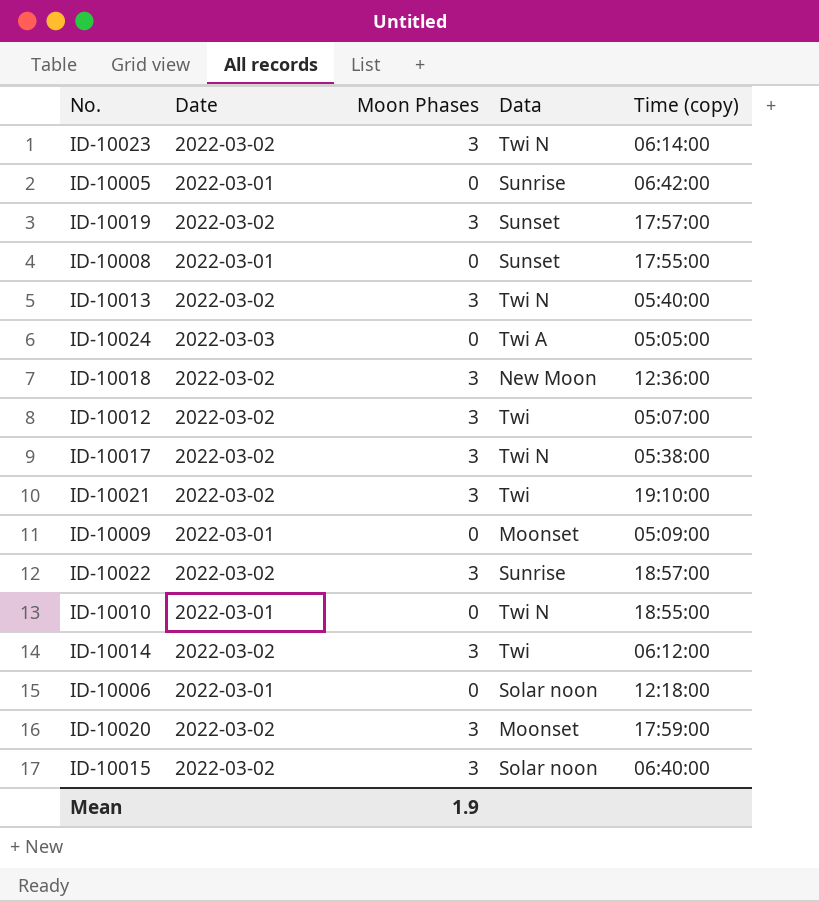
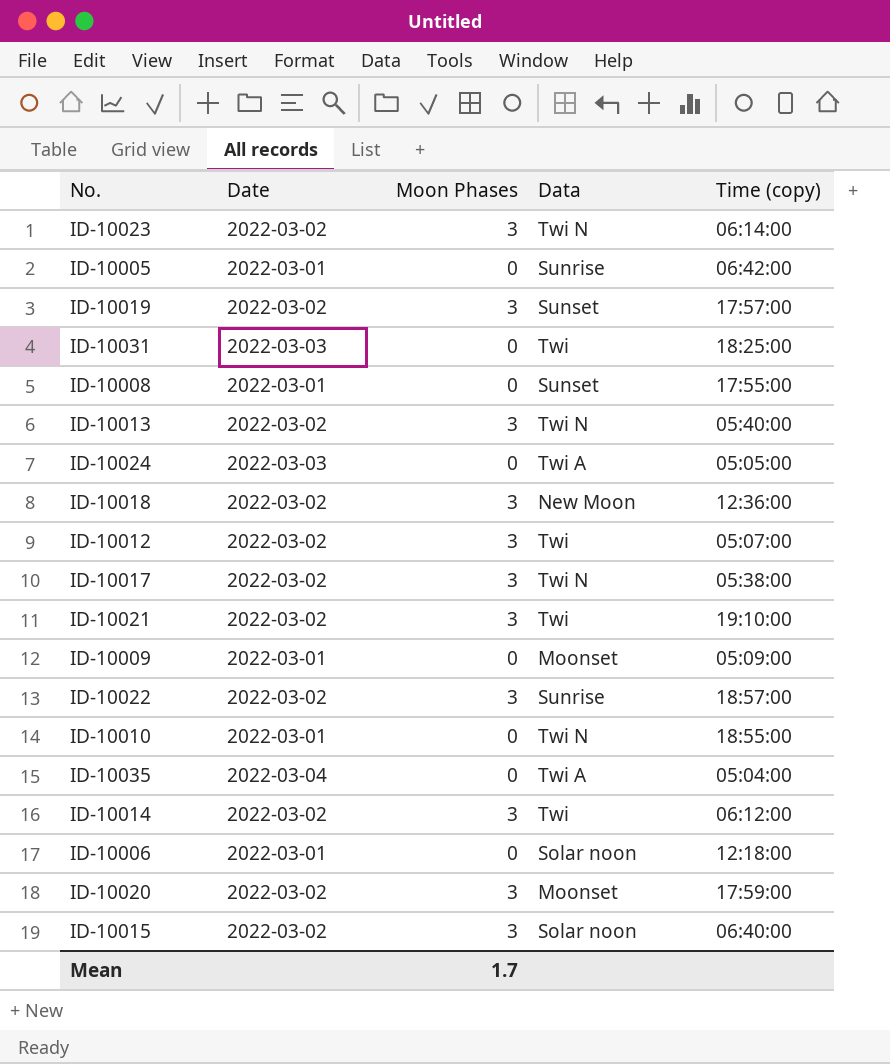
row ID-10031: none -> 2022-03-03 | 0 | Twi | 18:25:00
row ID-10035: none -> 2022-03-04 | 0 | Twi A | 05:04:00
Mean | Moon Phases: 1.9 -> 1.7

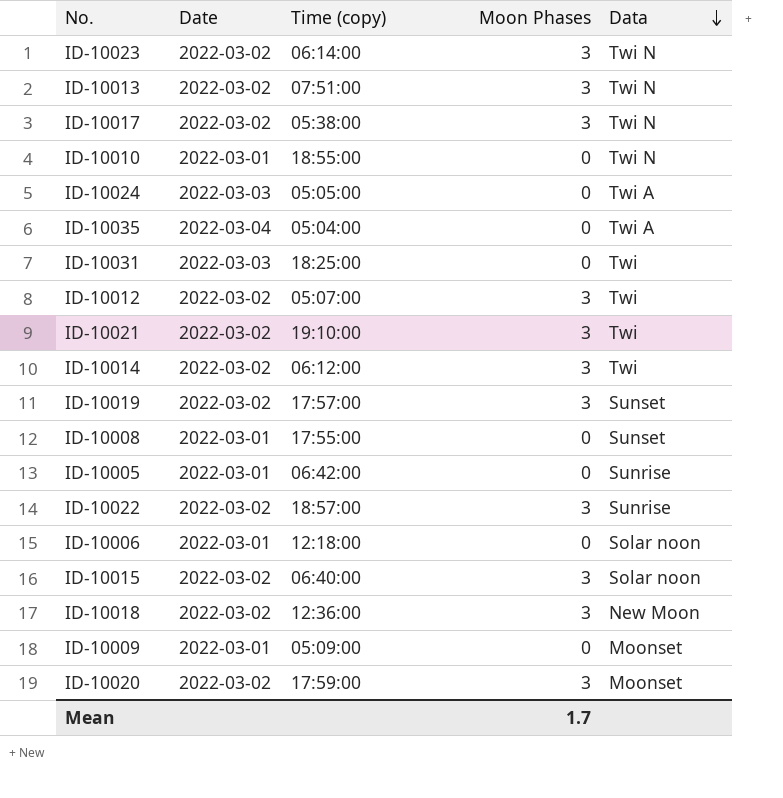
row order: none -> Data descending
column Time (copy) | position: 5 -> 3
ID-10013 | Time (copy): 05:40:00 -> 07:51:00

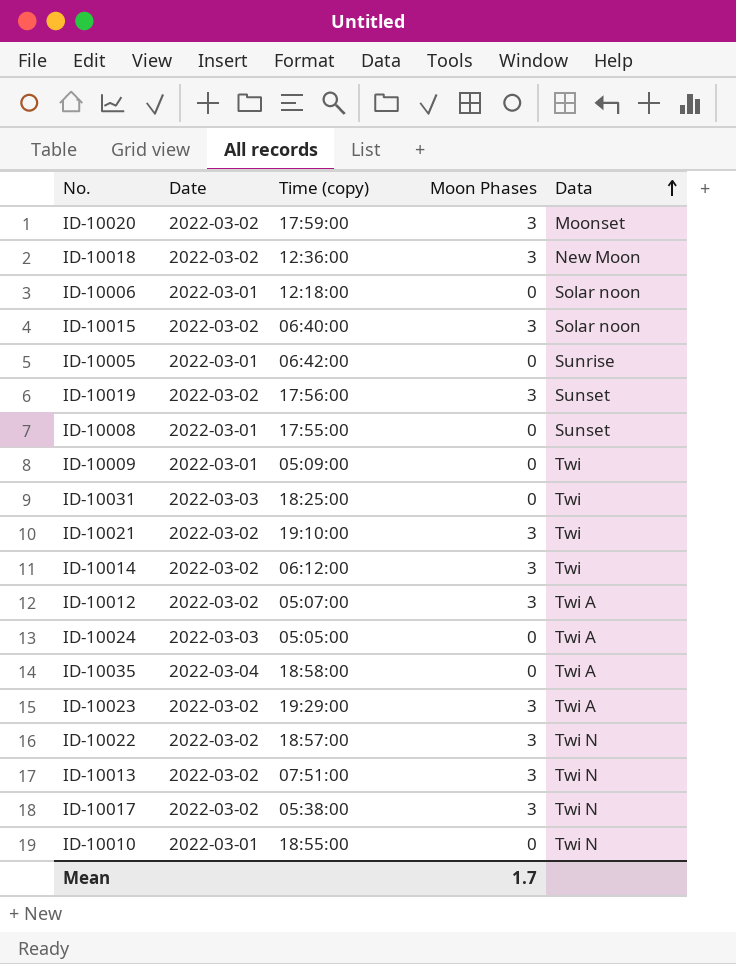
row order: Data descending -> Data ascending
ID-10019 | Time (copy): 17:57:00 -> 17:56:00
ID-10009 | Data: Moonset -> Twi
ID-10012 | Data: Twi -> Twi A
ID-10035 | Time (copy): 05:04:00 -> 18:58:00
ID-10023 | Time (copy): 06:14:00 -> 19:29:00
ID-10023 | Data: Twi N -> Twi A
ID-10022 | Data: Sunrise -> Twi N

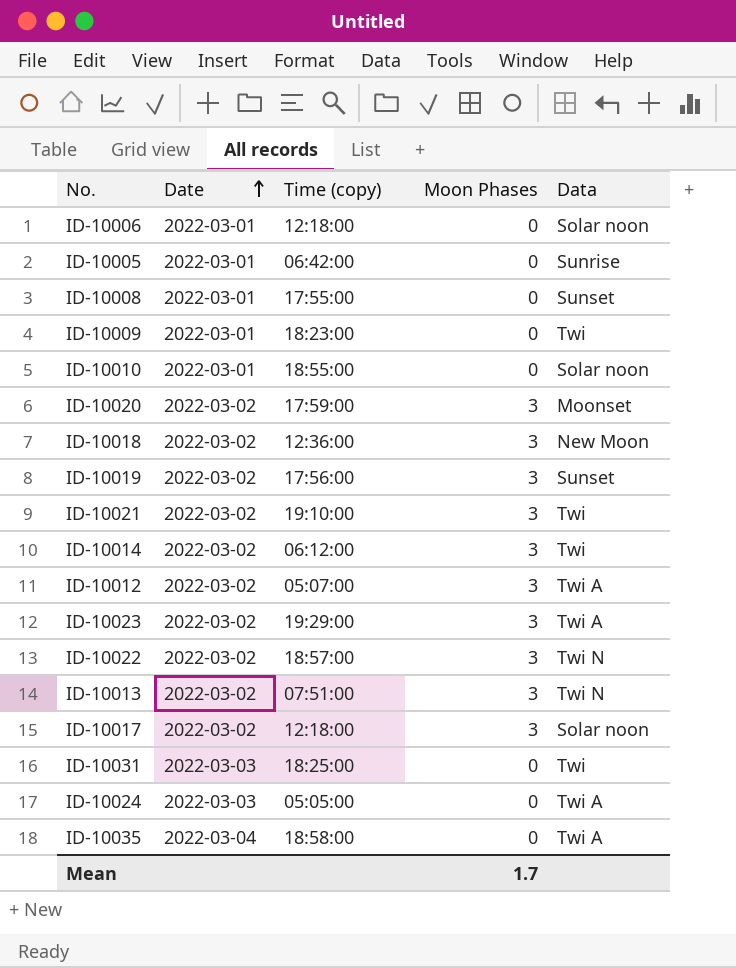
row order: Data ascending -> Date ascending
row ID-10015: 2022-03-02 | 06:40:00 | 3 | Solar noon -> none
ID-10009 | Time (copy): 05:09:00 -> 18:23:00
ID-10010 | Data: Twi N -> Solar noon
ID-10017 | Time (copy): 05:38:00 -> 12:18:00
ID-10017 | Data: Twi N -> Solar noon

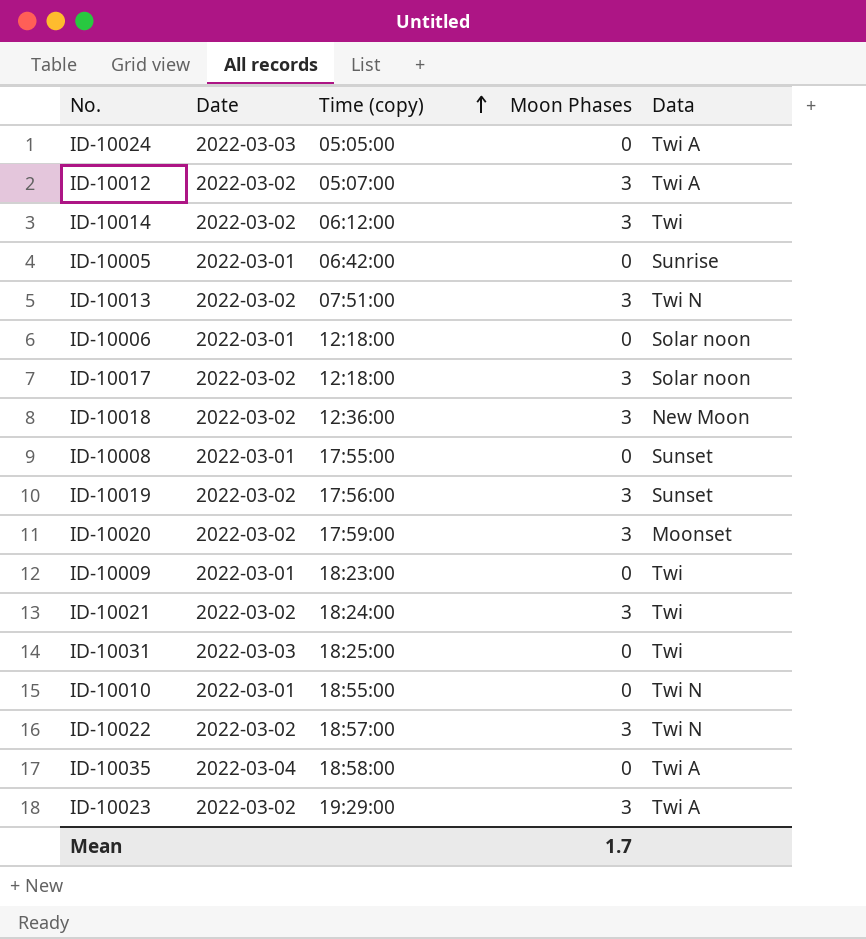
row order: Date ascending -> Time (copy) ascending
ID-10021 | Time (copy): 19:10:00 -> 18:24:00
ID-10010 | Data: Solar noon -> Twi N

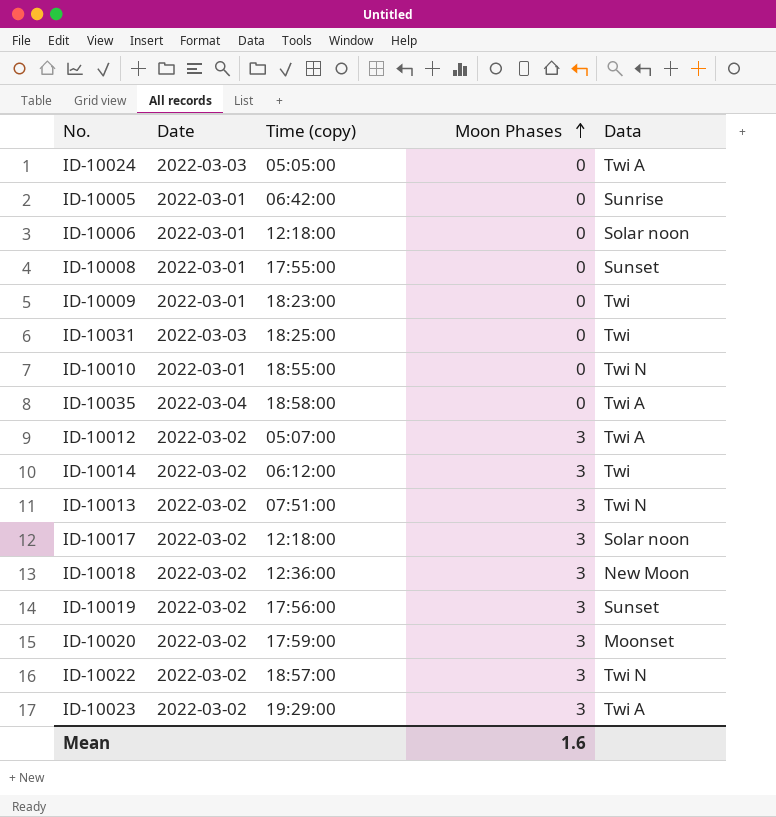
row order: Time (copy) ascending -> Moon Phases ascending
row ID-10021: 2022-03-02 | 18:24:00 | 3 | Twi -> none
Mean | Moon Phases: 1.7 -> 1.6

